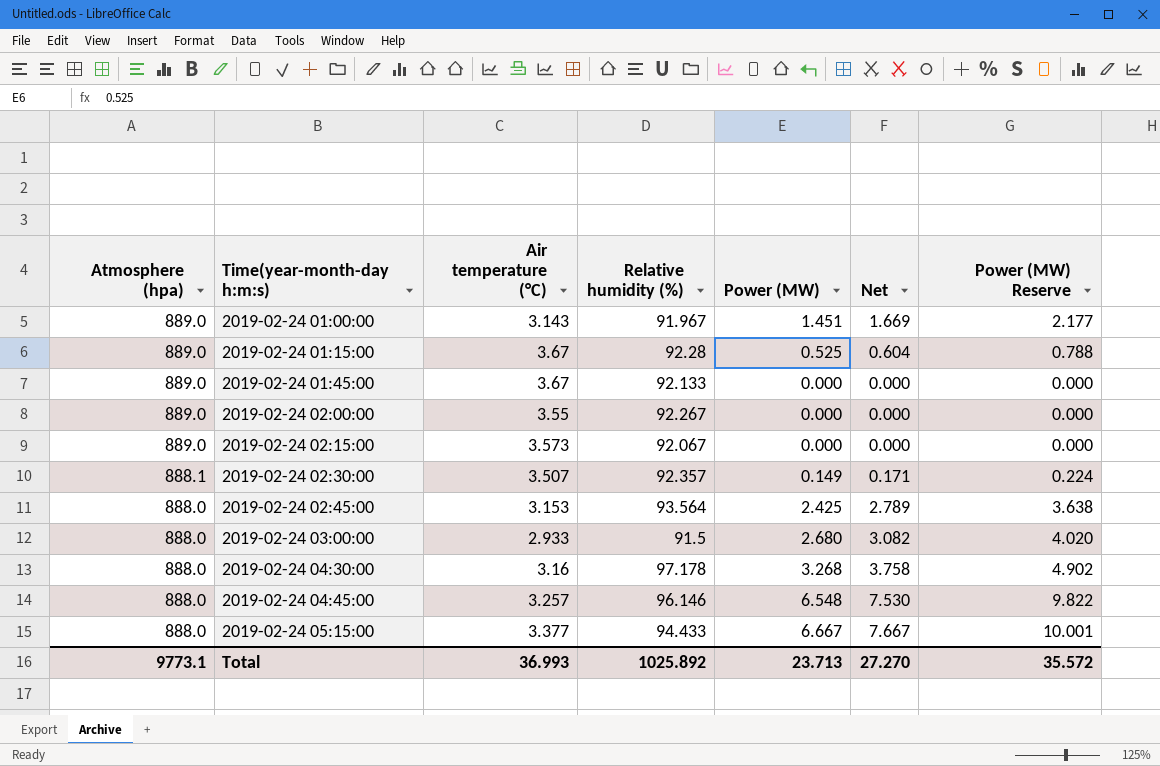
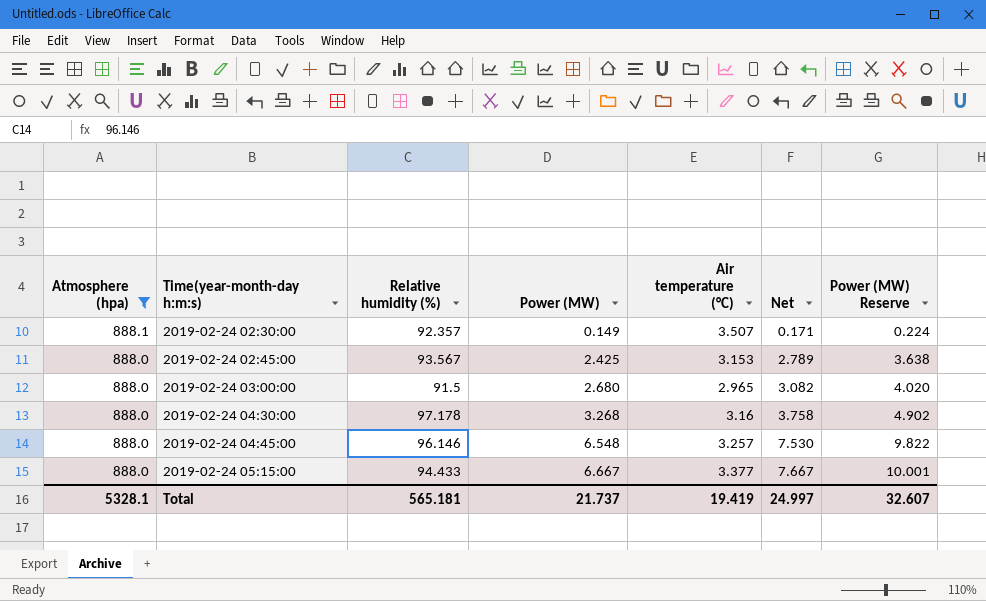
filter: none -> Atmosphere (hpa) != 889.0
column Air temperature (°C) | position: 3 -> 5
2019-02-24 02:45:00 | Relative humidity (%): 93.564 -> 93.567
2019-02-24 03:00:00 | Air temperature (°C): 2.933 -> 2.965
Total | Atmosphere (hpa): 9773.1 -> 5328.1
Total | Relative humidity (%): 1025.892 -> 565.181
Total | Power (MW): 23.713 -> 21.737
Total | Air temperature (°C): 36.993 -> 19.419
Total | Net: 27.270 -> 24.997
Total | Power (MW) Reserve: 35.572 -> 32.607

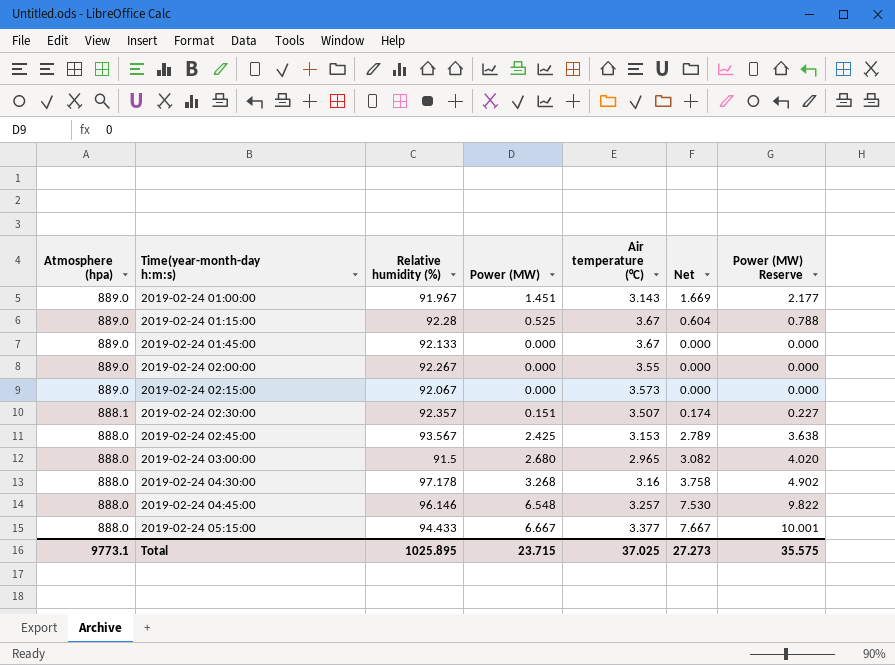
filter: Atmosphere (hpa) != 889.0 -> none
2019-02-24 02:30:00 | Power (MW): 0.149 -> 0.151
2019-02-24 02:30:00 | Net: 0.171 -> 0.174
2019-02-24 02:30:00 | Power (MW) Reserve: 0.224 -> 0.227
Total | Atmosphere (hpa): 5328.1 -> 9773.1
Total | Relative humidity (%): 565.181 -> 1025.895
Total | Power (MW): 21.737 -> 23.715
Total | Air temperature (°C): 19.419 -> 37.025
Total | Net: 24.997 -> 27.273
Total | Power (MW) Reserve: 32.607 -> 35.575

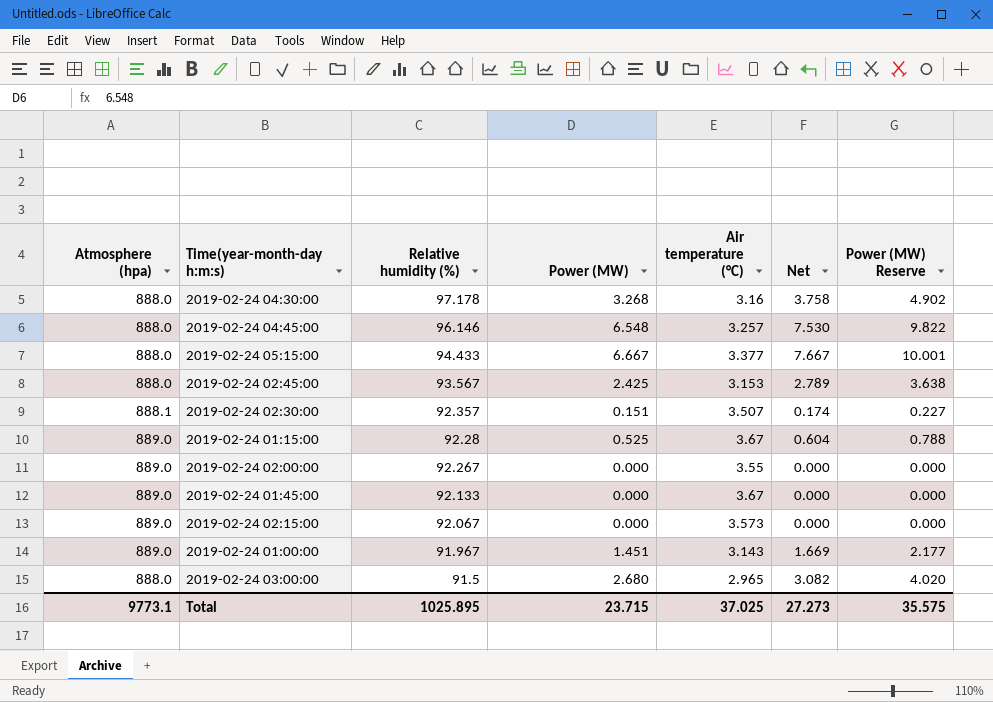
row order: Atmosphere (hpa) descending -> Relative humidity (%) descending

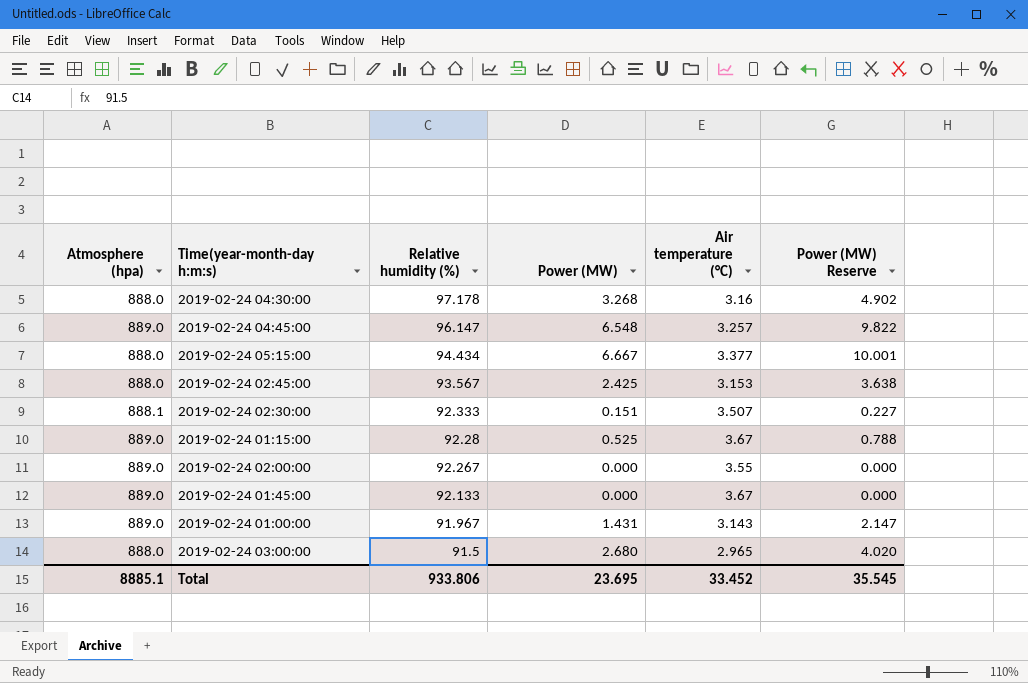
column Net | formula: [Power (MW)] * 1.15 -> none
row 2019-02-24 02:15:00: 889.0 | 92.067 | 0.000 | 3.573 | 0.000 | 0.000 -> none
2019-02-24 04:45:00 | Atmosphere (hpa): 888.0 -> 889.0
2019-02-24 04:45:00 | Relative humidity (%): 96.146 -> 96.147
2019-02-24 05:15:00 | Relative humidity (%): 94.433 -> 94.434
2019-02-24 02:30:00 | Relative humidity (%): 92.357 -> 92.333
2019-02-24 01:00:00 | Power (MW): 1.451 -> 1.431
2019-02-24 01:00:00 | Power (MW) Reserve: 2.177 -> 2.147
Total | Atmosphere (hpa): 9773.1 -> 8885.1
Total | Relative humidity (%): 1025.895 -> 933.806
Total | Power (MW): 23.715 -> 23.695
Total | Air temperature (°C): 37.025 -> 33.452
Total | Power (MW) Reserve: 35.575 -> 35.545

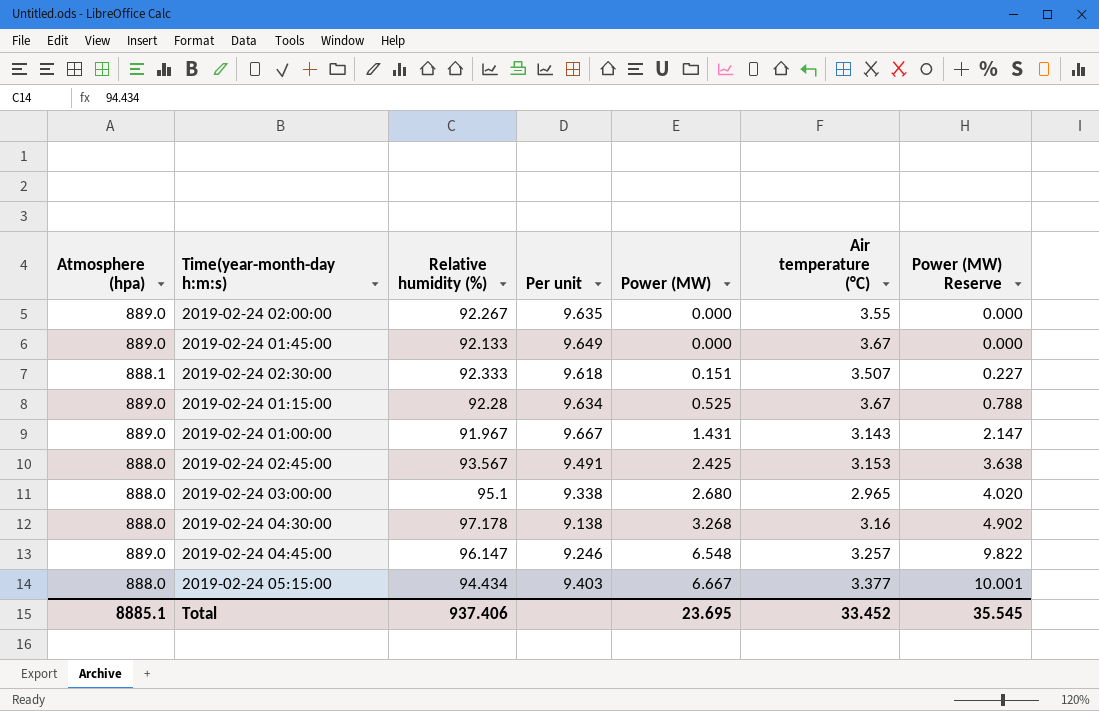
row order: Relative humidity (%) descending -> Power (MW) ascending
column Per unit | formula: none -> [Atmosphere (hpa)] / [Relative humidity (%)]
2019-02-24 03:00:00 | Relative humidity (%): 91.5 -> 95.1
Total | Relative humidity (%): 933.806 -> 937.406

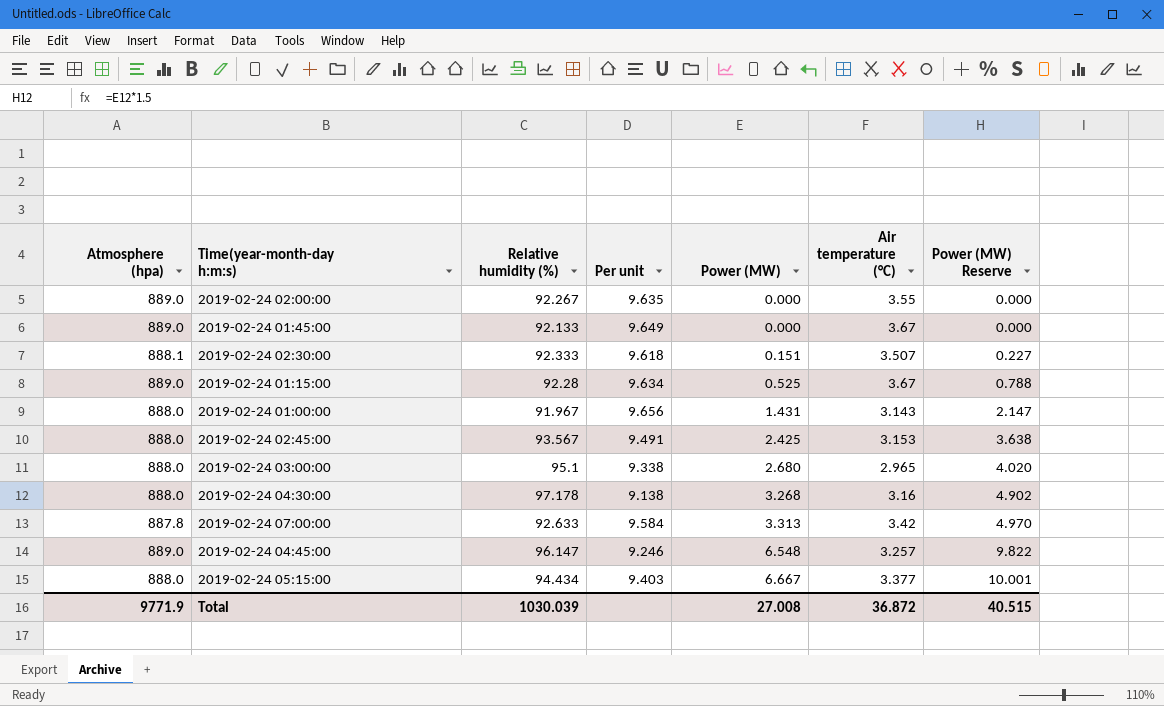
2019-02-24 01:00:00 | Atmosphere (hpa): 889.0 -> 888.0
2019-02-24 01:00:00 | Per unit: 9.667 -> 9.656
row 2019-02-24 07:00:00: none -> 887.8 | 92.633 | 9.584 | 3.313 | 3.42 | 4.970
Total | Atmosphere (hpa): 8885.1 -> 9771.9
Total | Relative humidity (%): 937.406 -> 1030.039
Total | Power (MW): 23.695 -> 27.008
Total | Air temperature (°C): 33.452 -> 36.872
Total | Power (MW) Reserve: 35.545 -> 40.515

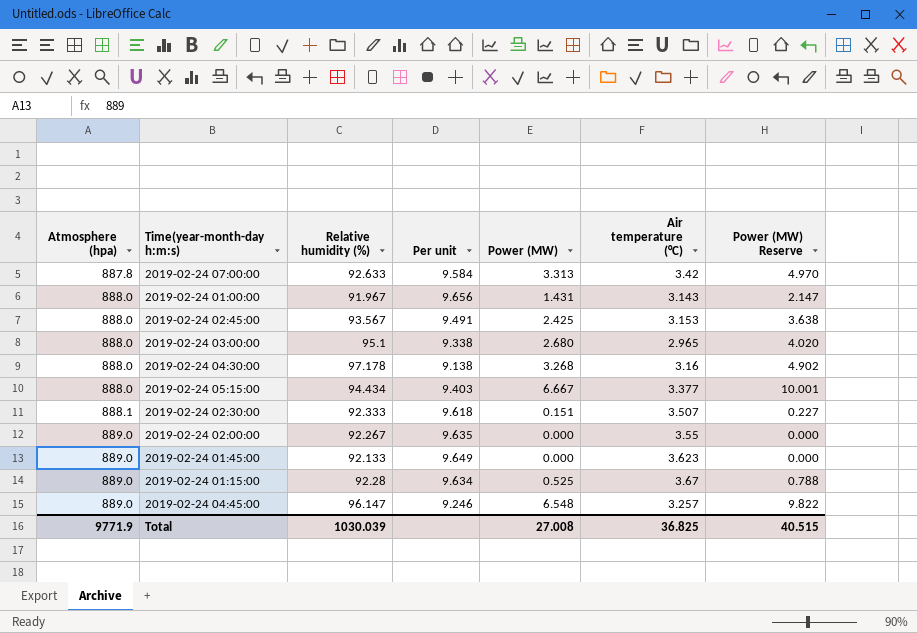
row order: Power (MW) ascending -> Atmosphere (hpa) ascending
2019-02-24 01:45:00 | Air temperature (°C): 3.67 -> 3.623
Total | Air temperature (°C): 36.872 -> 36.825

